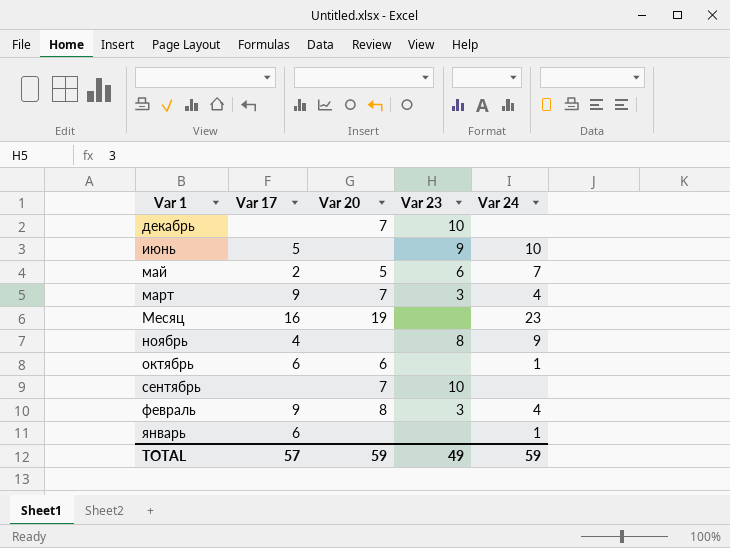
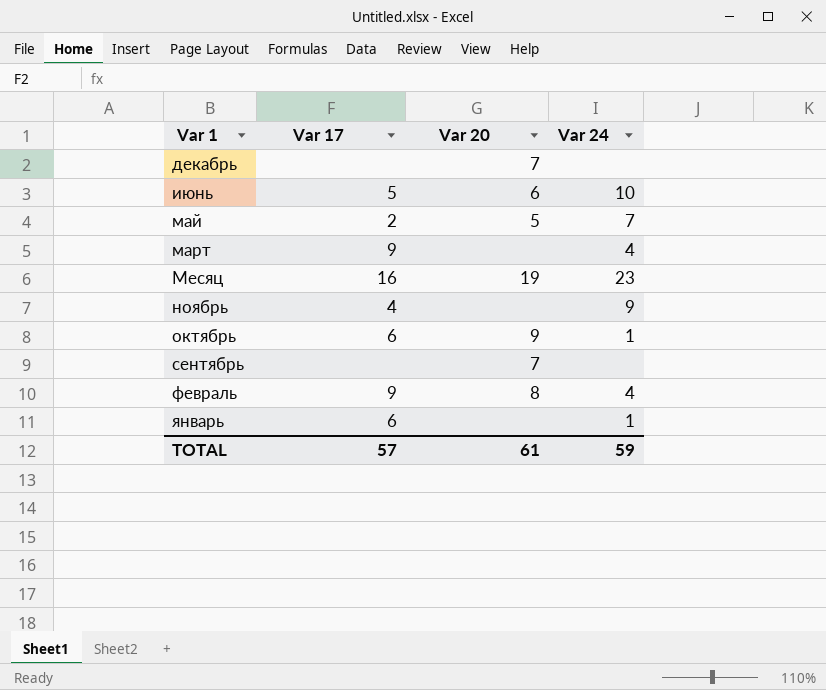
column Var 23 | position: 4 -> none
июнь | Var 20: none -> 6
март | Var 20: 7 -> none
октябрь | Var 20: 6 -> 9
TOTAL | Var 20: 59 -> 61

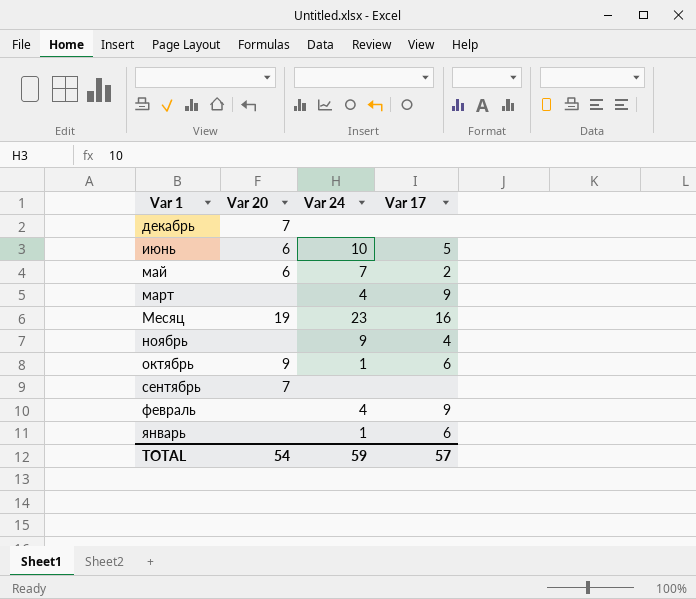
column Var 17 | position: 2 -> 4
май | Var 20: 5 -> 6
февраль | Var 20: 8 -> none
TOTAL | Var 20: 61 -> 54

